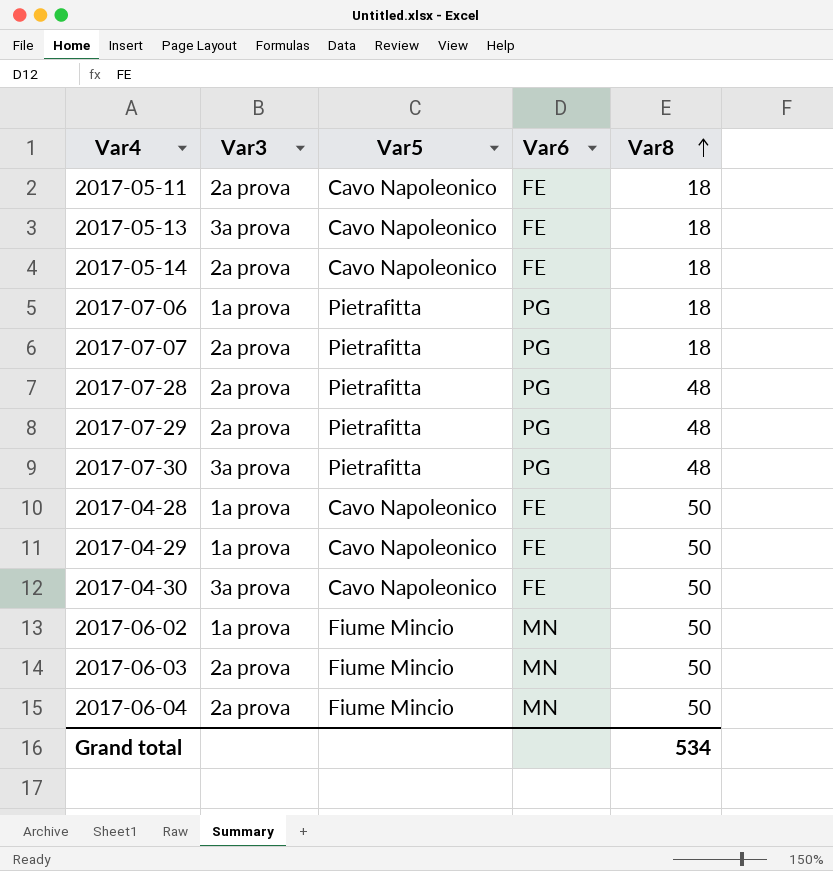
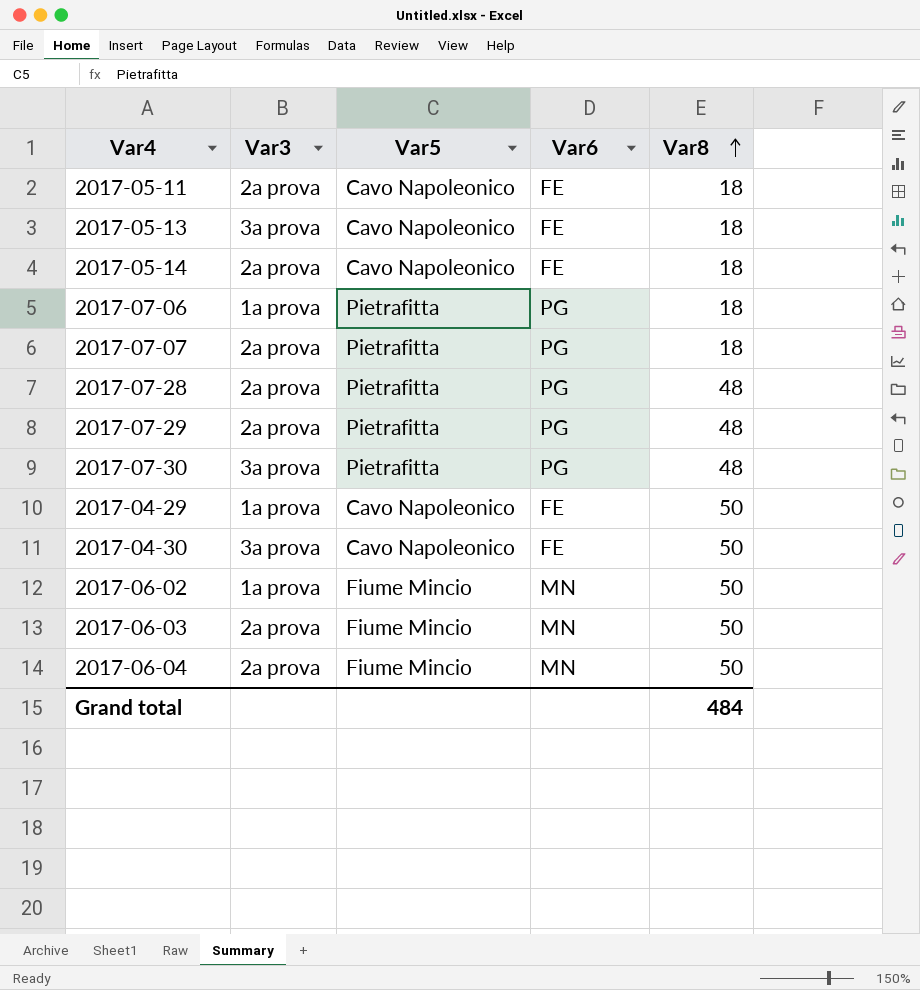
row 2017-04-28: 1a prova | Cavo Napoleonico | FE | 50 -> none
Grand total | Var8: 534 -> 484

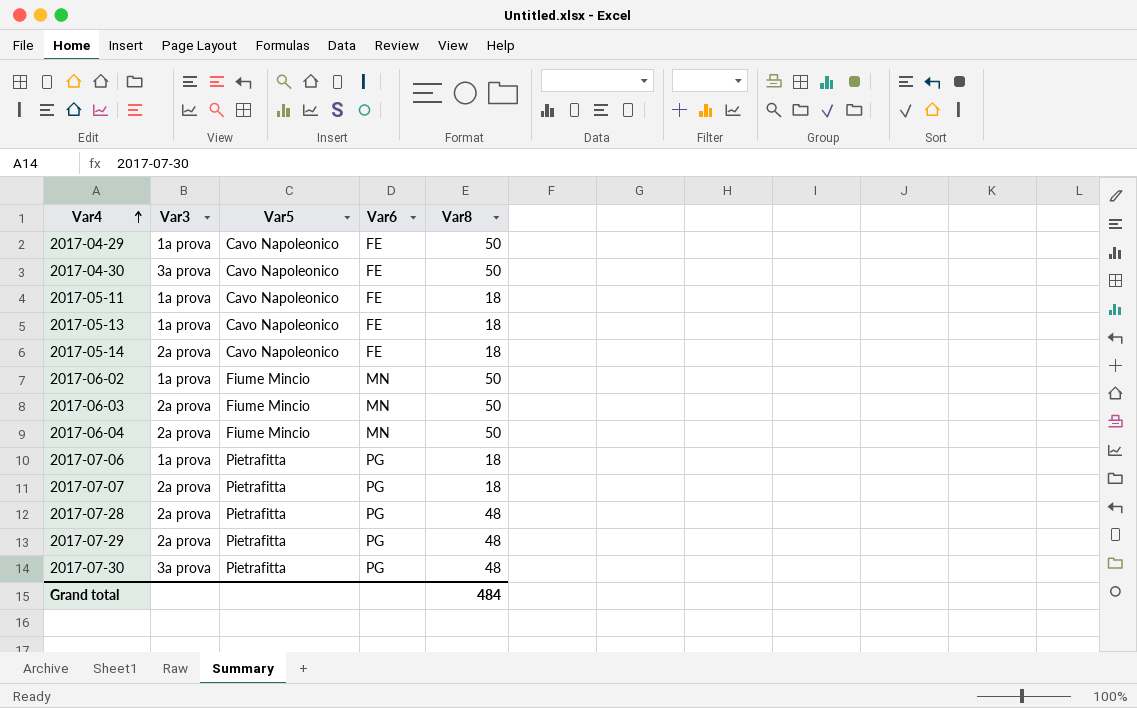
row order: Var8 ascending -> Var4 ascending
2017-05-11 | Var3: 2a prova -> 1a prova
2017-05-13 | Var3: 3a prova -> 1a prova

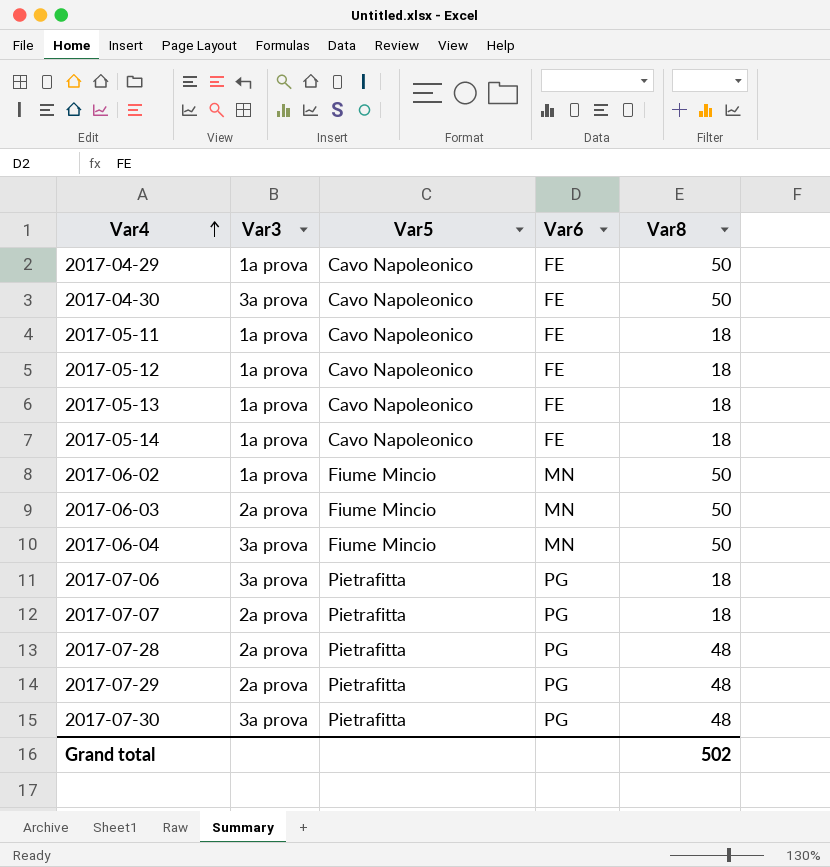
row 2017-05-12: none -> 1a prova | Cavo Napoleonico | FE | 18
2017-05-14 | Var3: 2a prova -> 1a prova
2017-06-04 | Var3: 2a prova -> 3a prova
2017-07-06 | Var3: 1a prova -> 3a prova
Grand total | Var8: 484 -> 502

